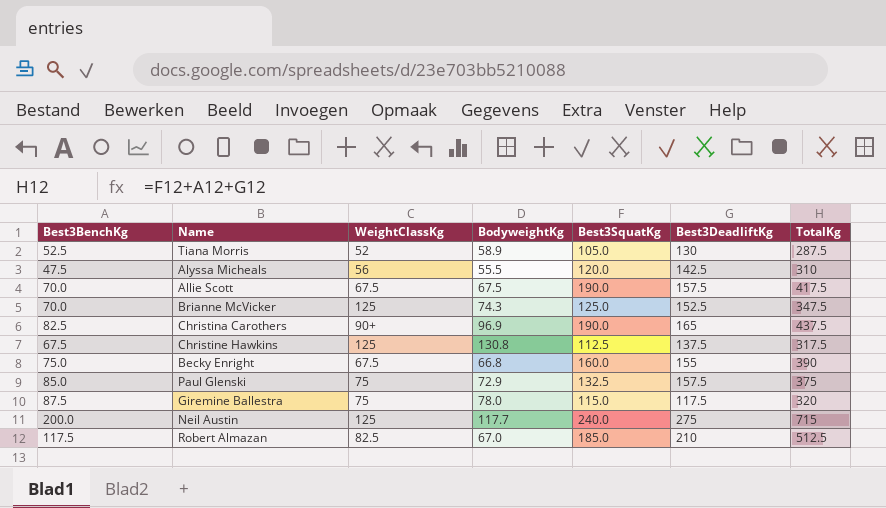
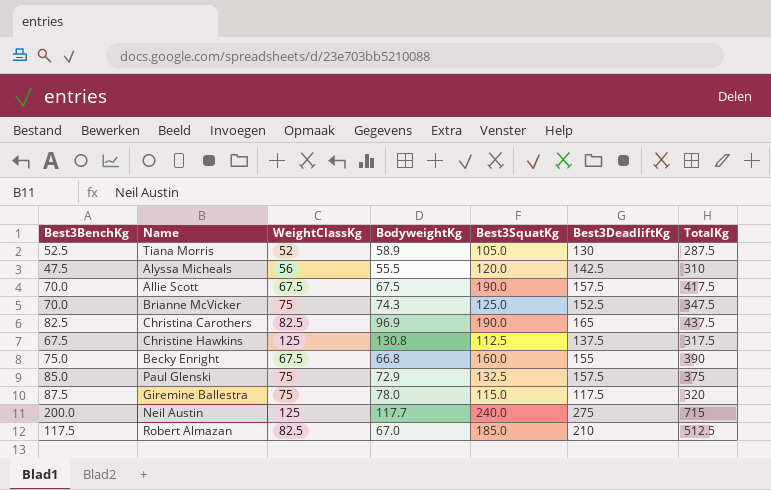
Brianne McVicker | WeightClassKg: 125 -> 75
Christina Carothers | WeightClassKg: 90+ -> 82.5

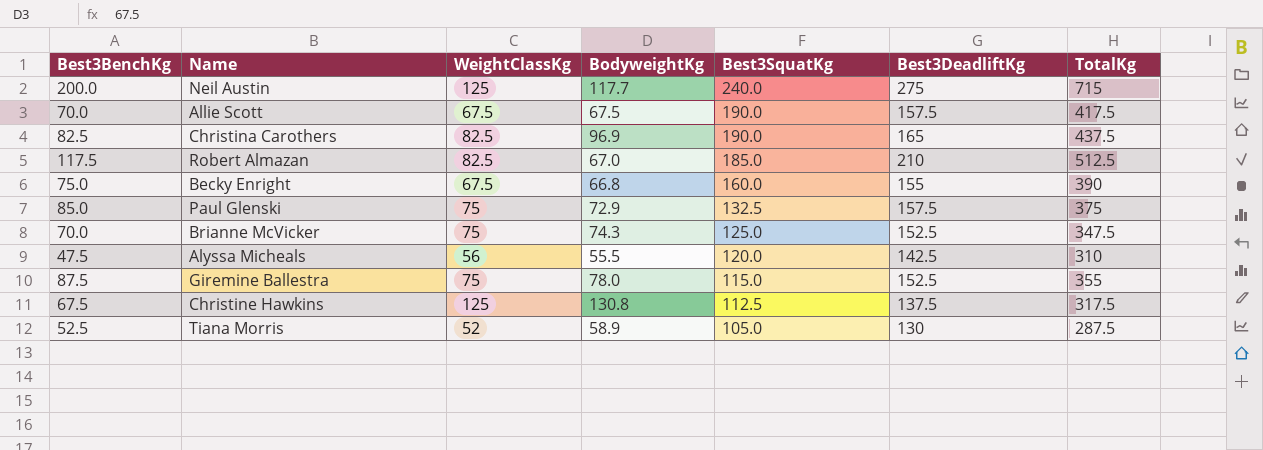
row order: none -> Best3SquatKg descending
Giremine Ballestra | Best3DeadliftKg: 117.5 -> 152.5
Giremine Ballestra | TotalKg: 320 -> 355

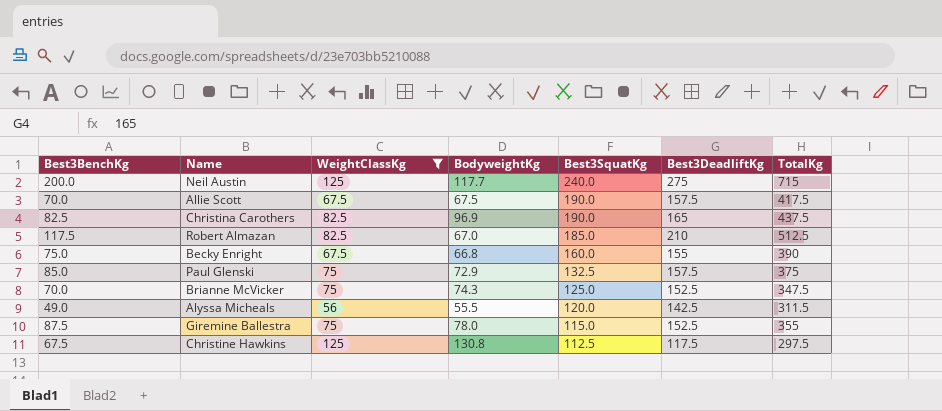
filter: none -> WeightClassKg != 52
Alyssa Micheals | Best3BenchKg: 47.5 -> 49.0
Alyssa Micheals | TotalKg: 310 -> 311.5
Christine Hawkins | Best3DeadliftKg: 137.5 -> 117.5
Christine Hawkins | TotalKg: 317.5 -> 297.5

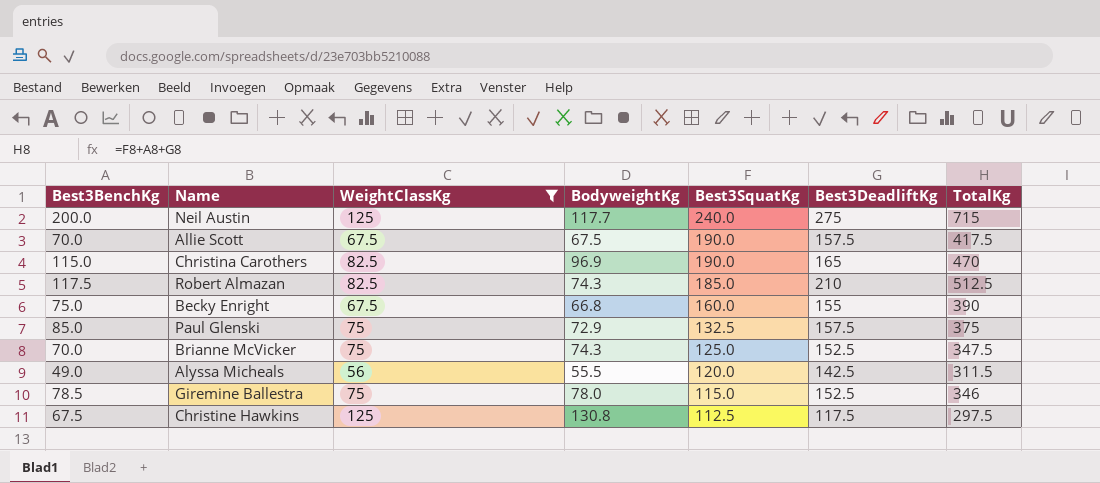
Christina Carothers | Best3BenchKg: 82.5 -> 115.0
Christina Carothers | TotalKg: 437.5 -> 470
Robert Almazan | BodyweightKg: 67.0 -> 74.3
Giremine Ballestra | Best3BenchKg: 87.5 -> 78.5
Giremine Ballestra | TotalKg: 355 -> 346

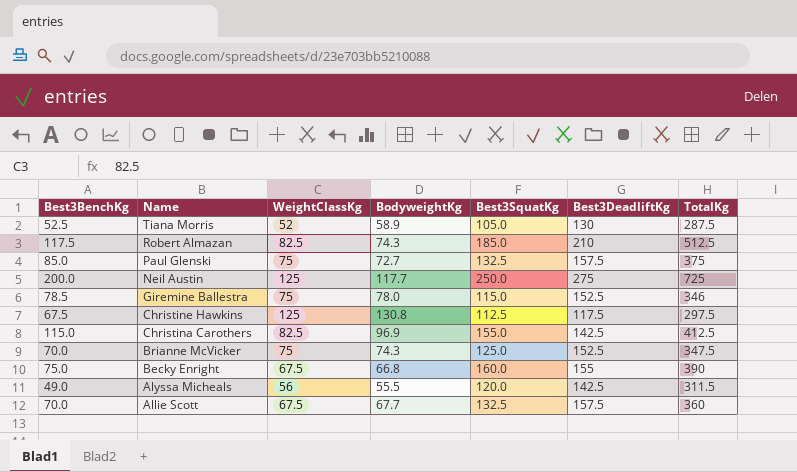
filter: WeightClassKg != 52 -> none
row order: Best3SquatKg descending -> Name descending
Paul Glenski | BodyweightKg: 72.9 -> 72.7
Neil Austin | Best3SquatKg: 240.0 -> 250.0
Neil Austin | TotalKg: 715 -> 725
Christina Carothers | Best3SquatKg: 190.0 -> 155.0
Christina Carothers | Best3DeadliftKg: 165 -> 142.5
Christina Carothers | TotalKg: 470 -> 412.5
Allie Scott | BodyweightKg: 67.5 -> 67.7
Allie Scott | Best3SquatKg: 190.0 -> 132.5
Allie Scott | TotalKg: 417.5 -> 360

